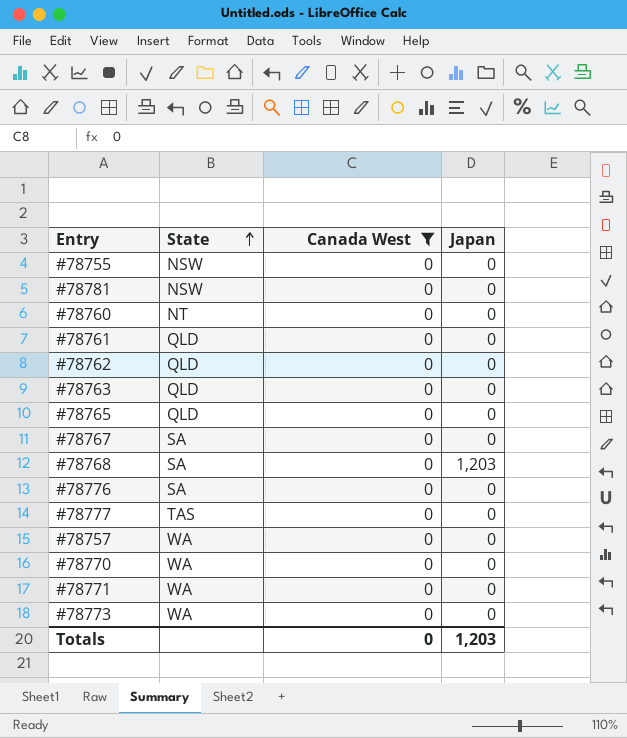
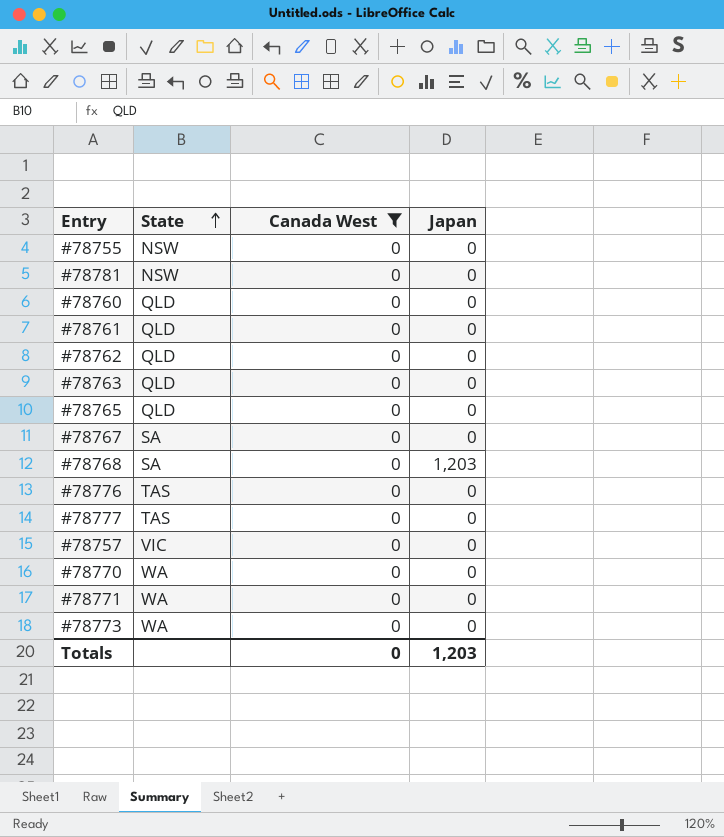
#78760 | State: NT -> QLD
#78776 | State: SA -> TAS
#78757 | State: WA -> VIC

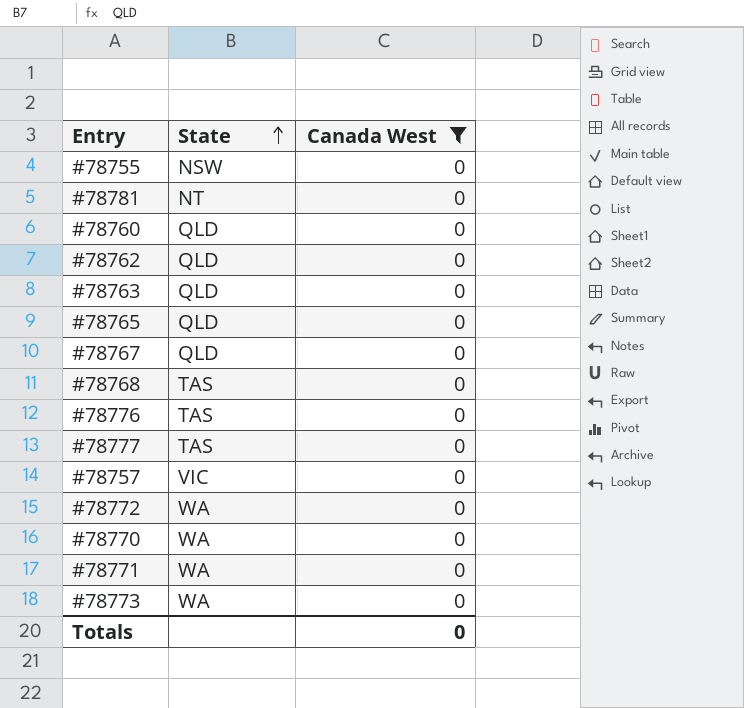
column Japan | position: 4 -> none
row #78761: QLD | 0 | 0 -> none
#78781 | State: NSW -> NT
#78767 | State: SA -> QLD
#78768 | State: SA -> TAS
row #78772: none -> WA | 0

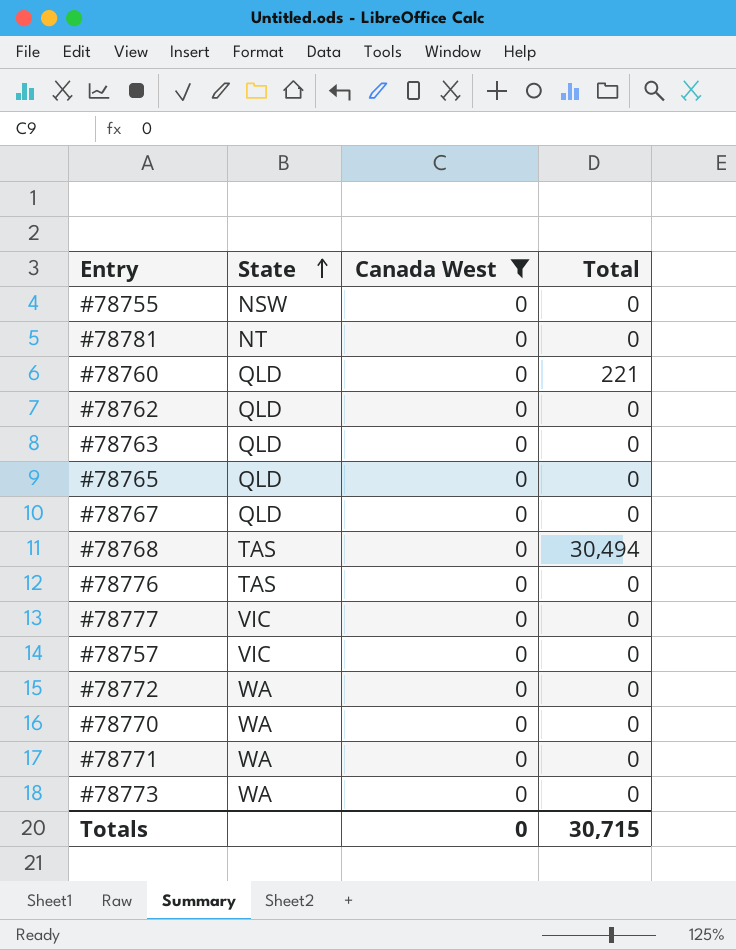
column Total | position: none -> 4
#78777 | State: TAS -> VIC

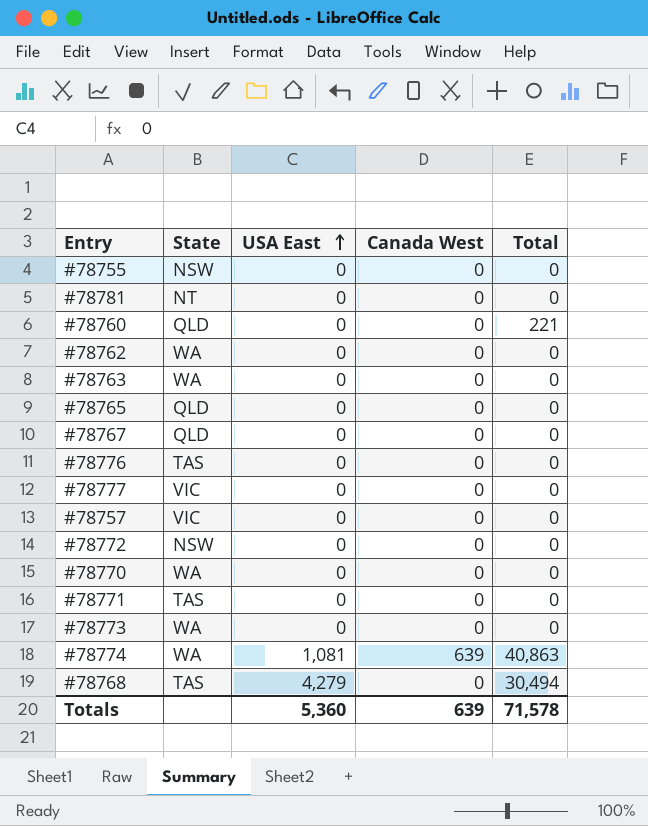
filter: Canada West = 0 -> none
row order: State ascending -> USA East ascending
column USA East | position: none -> 3
#78762 | State: QLD -> WA
#78763 | State: QLD -> WA
#78772 | State: WA -> NSW
#78771 | State: WA -> TAS
Totals | Canada West: 0 -> 639
Totals | Total: 30,715 -> 71,578

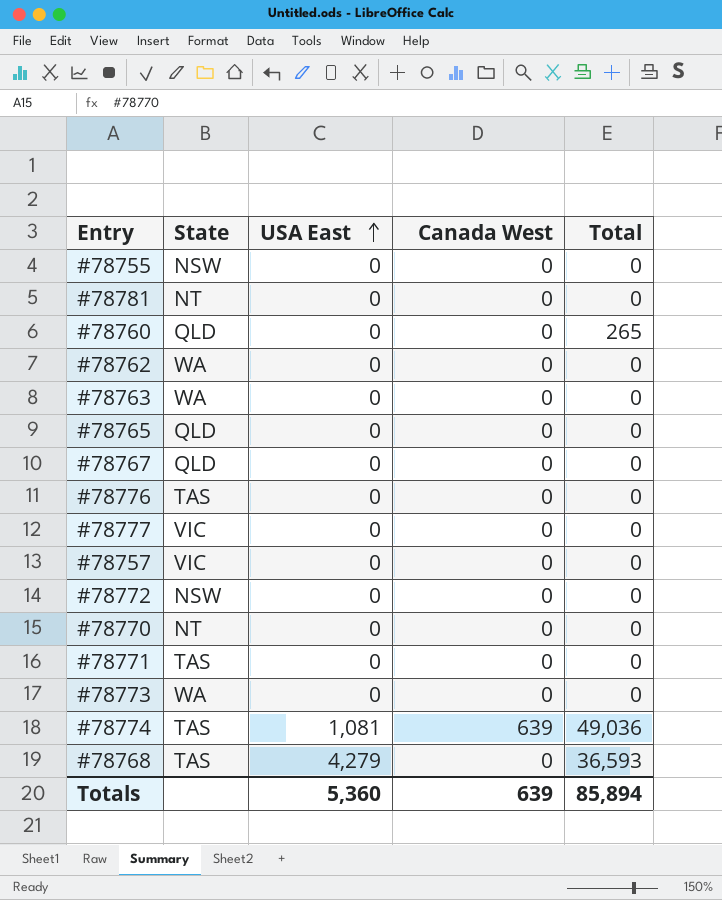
#78760 | Total: 221 -> 265
#78770 | State: WA -> NT
#78774 | State: WA -> TAS
#78774 | Total: 40,863 -> 49,036
#78768 | Total: 30,494 -> 36,593
Totals | Total: 71,578 -> 85,894

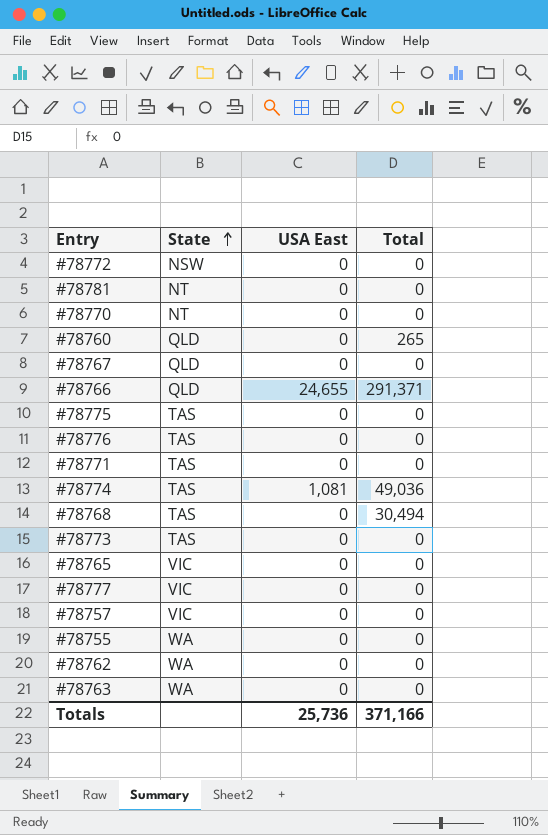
row order: USA East ascending -> State ascending
column Canada West | position: 4 -> none
row #78766: none -> QLD | 24,655 | 291,371
row #78775: none -> TAS | 0 | 0
#78768 | USA East: 4,279 -> 0
#78768 | Total: 36,593 -> 30,494
#78773 | State: WA -> TAS
#78765 | State: QLD -> VIC
#78755 | State: NSW -> WA
Totals | USA East: 5,360 -> 25,736
Totals | Total: 85,894 -> 371,166

